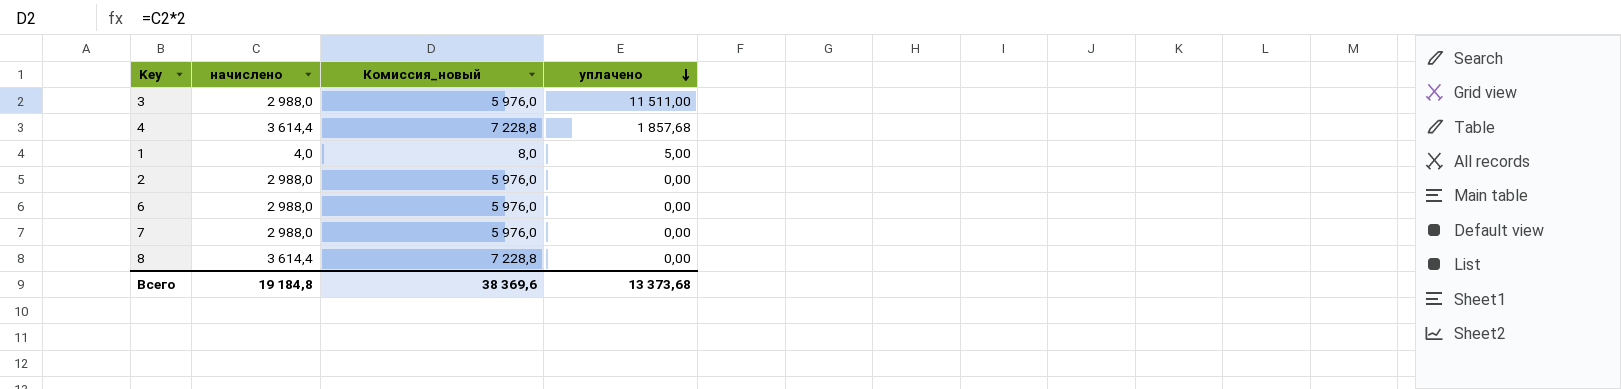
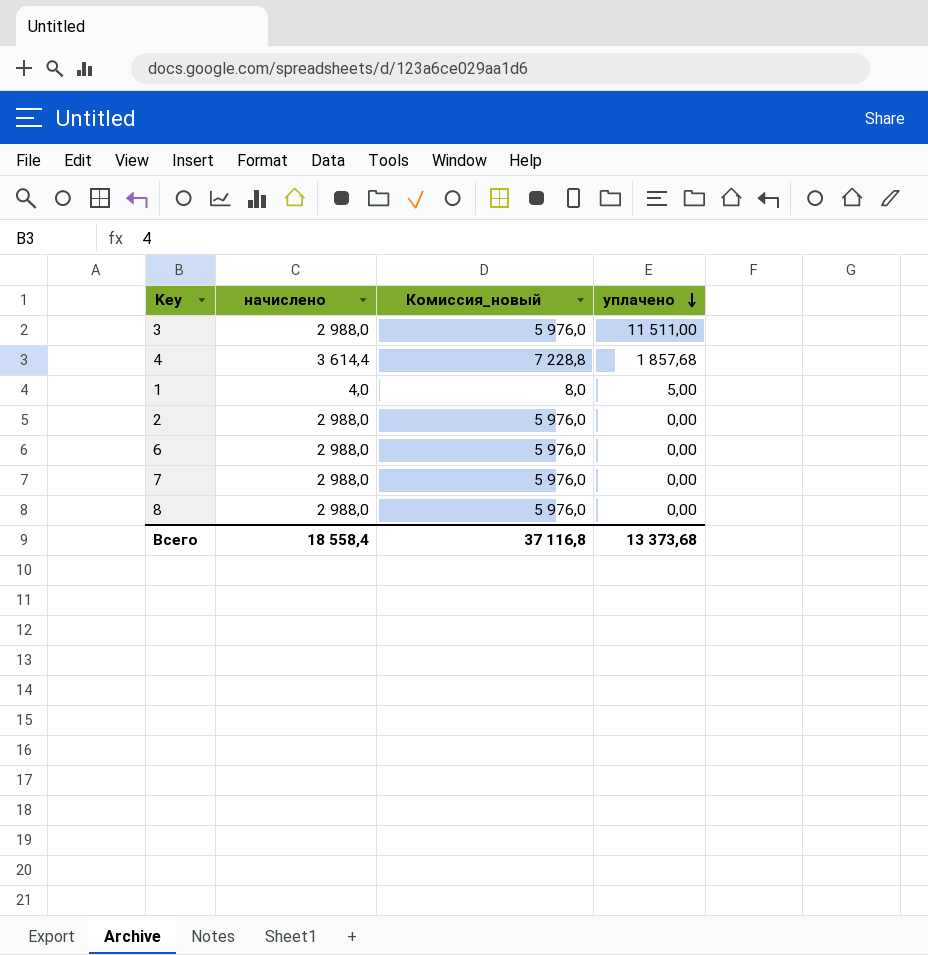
8 | начислено: 3 614,4 -> 2 988,0
8 | Комиссия_новый: 7 228,8 -> 5 976,0
Всего | начислено: 19 184,8 -> 18 558,4
Всего | Комиссия_новый: 38 369,6 -> 37 116,8

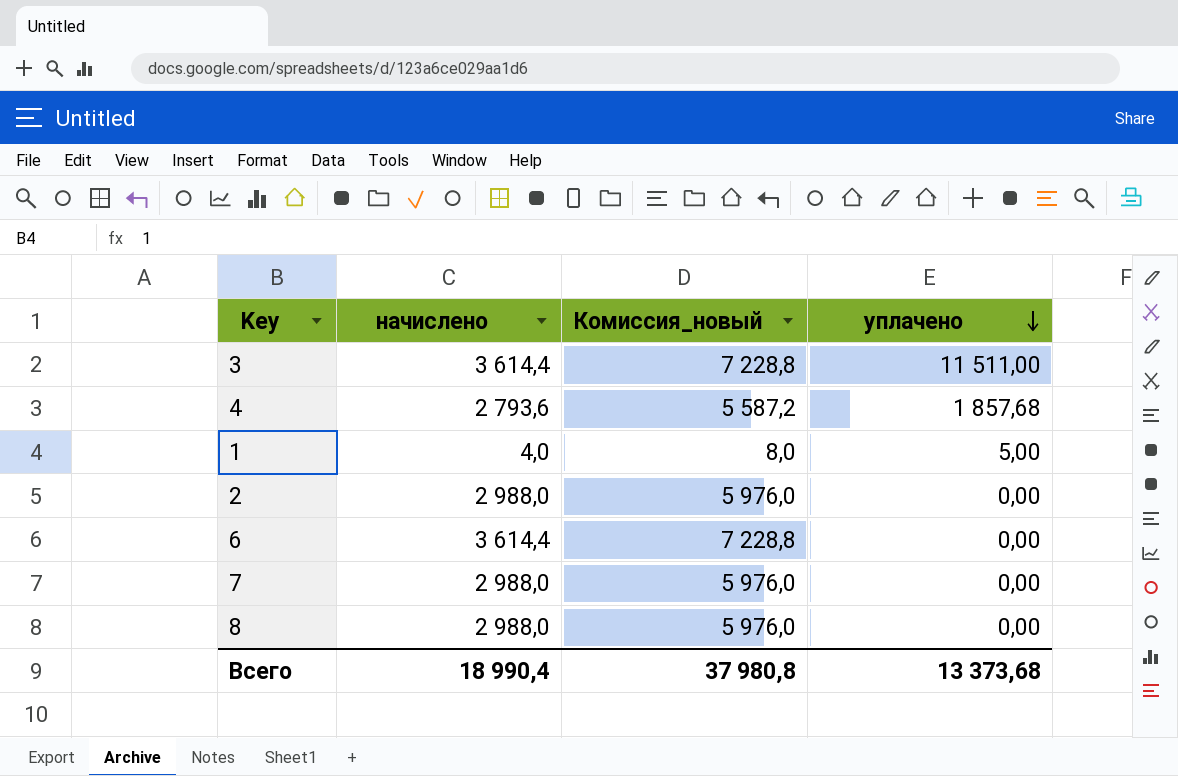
3 | начислено: 2 988,0 -> 3 614,4
3 | Комиссия_новый: 5 976,0 -> 7 228,8
4 | начислено: 3 614,4 -> 2 793,6
4 | Комиссия_новый: 7 228,8 -> 5 587,2
6 | начислено: 2 988,0 -> 3 614,4
6 | Комиссия_новый: 5 976,0 -> 7 228,8
Всего | начислено: 18 558,4 -> 18 990,4
Всего | Комиссия_новый: 37 116,8 -> 37 980,8

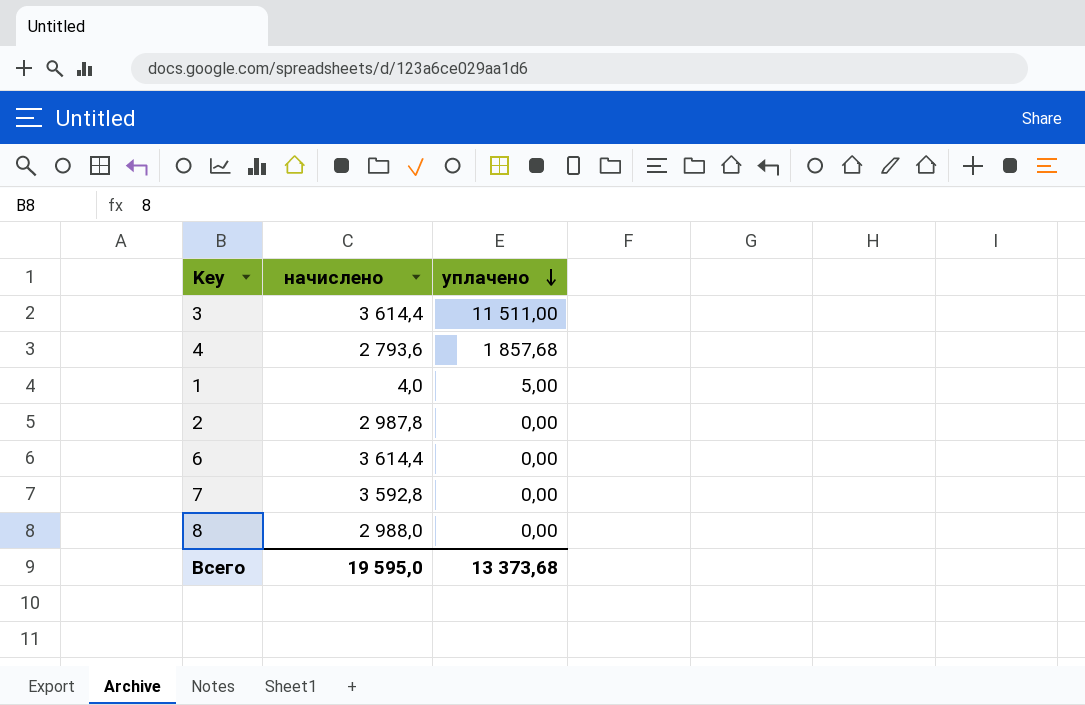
column Комиссия_новый | formula: [начислено] * 2 -> none
2 | начислено: 2 988,0 -> 2 987,8
7 | начислено: 2 988,0 -> 3 592,8
Всего | начислено: 18 990,4 -> 19 595,0

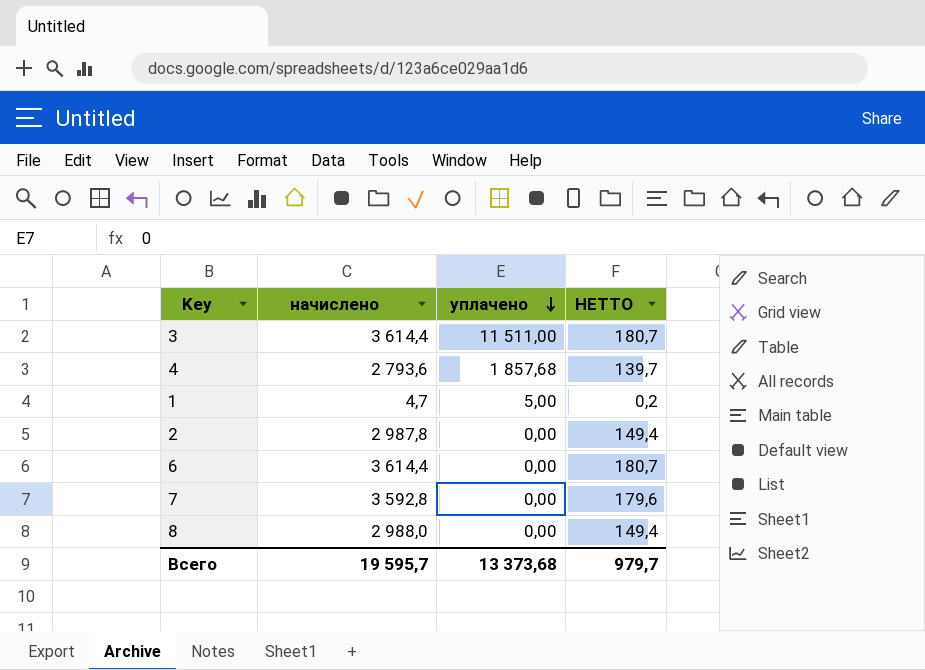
column НЕТТО | formula: none -> [начислено] * 0,05
1 | начислено: 4,0 -> 4,7
Всего | начислено: 19 595,0 -> 19 595,7

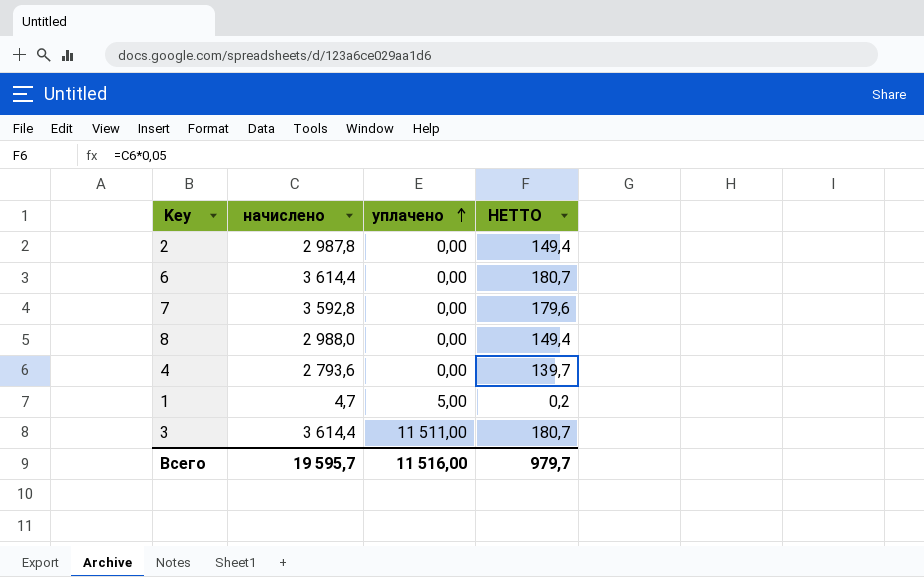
row order: уплачено descending -> уплачено ascending
4 | уплачено: 1 857,68 -> 0,00
Всего | уплачено: 13 373,68 -> 11 516,00

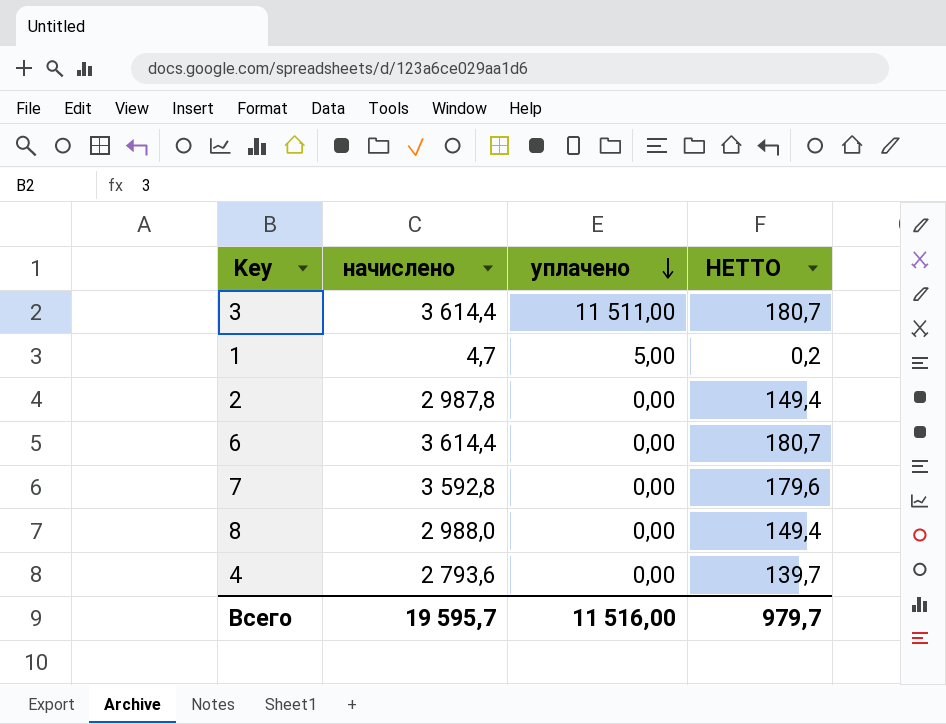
row order: уплачено ascending -> уплачено descending

